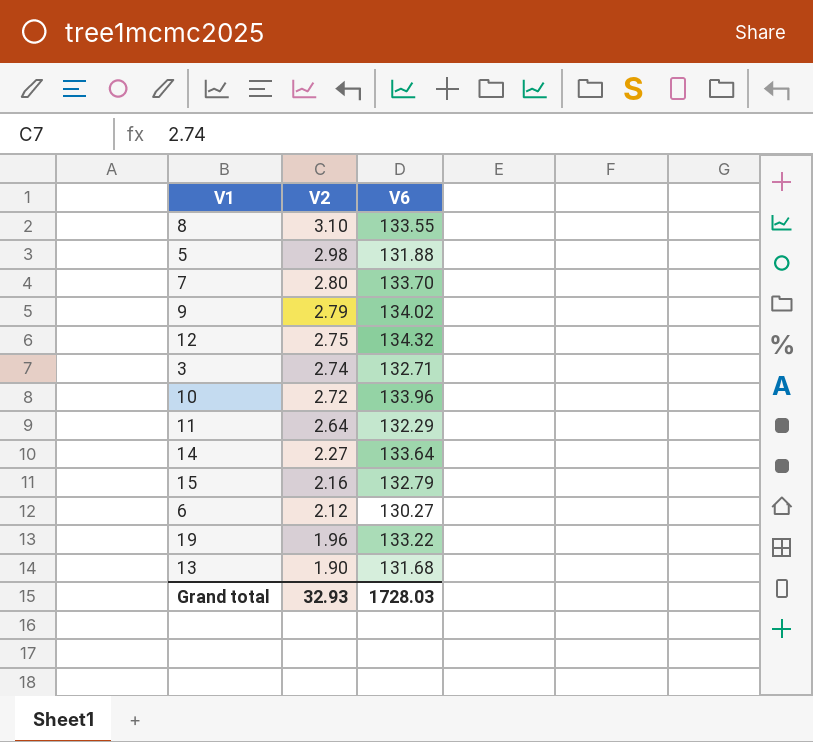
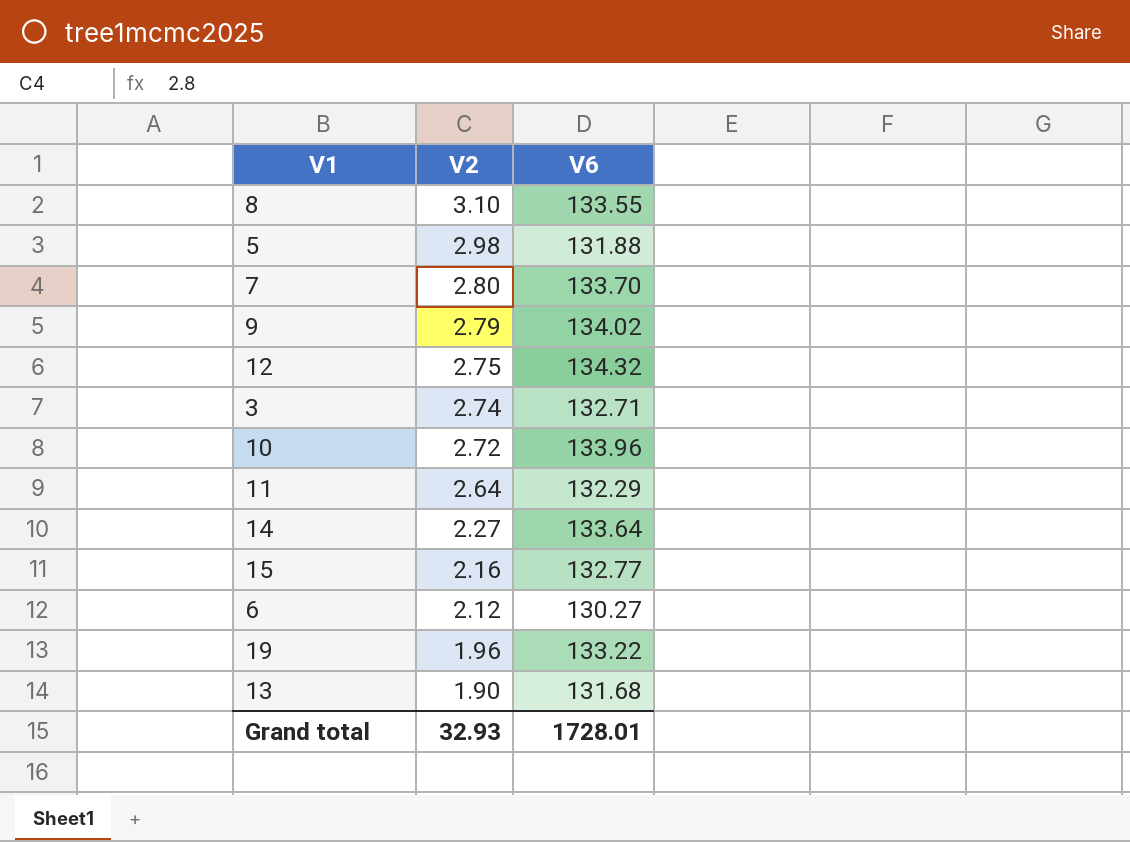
15 | V6: 132.79 -> 132.77
Grand total | V6: 1728.03 -> 1728.01

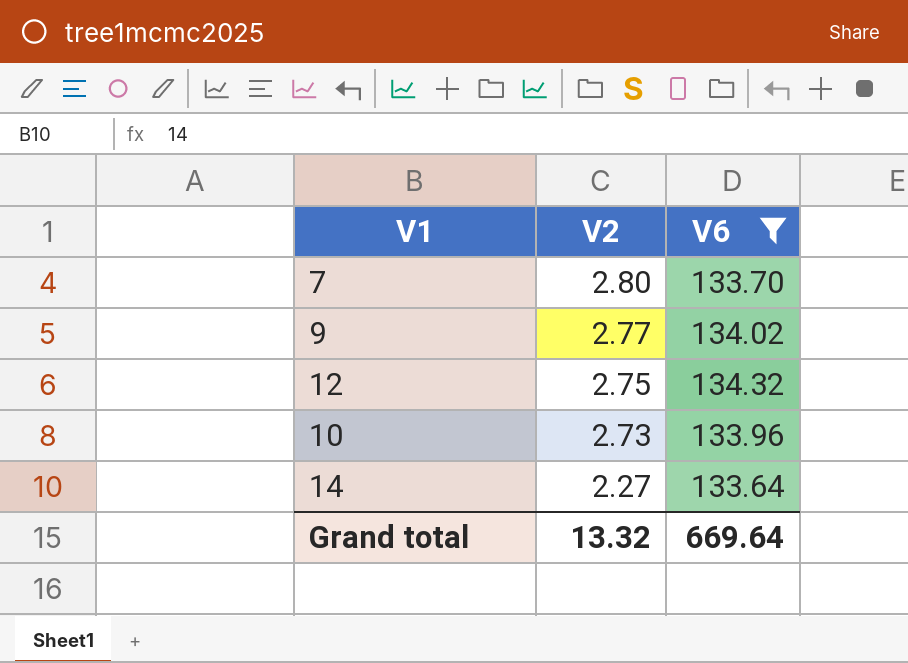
filter: none -> V6 >= 133.64
9 | V2: 2.79 -> 2.77
10 | V2: 2.72 -> 2.73
Grand total | V2: 32.93 -> 13.32
Grand total | V6: 1728.01 -> 669.64

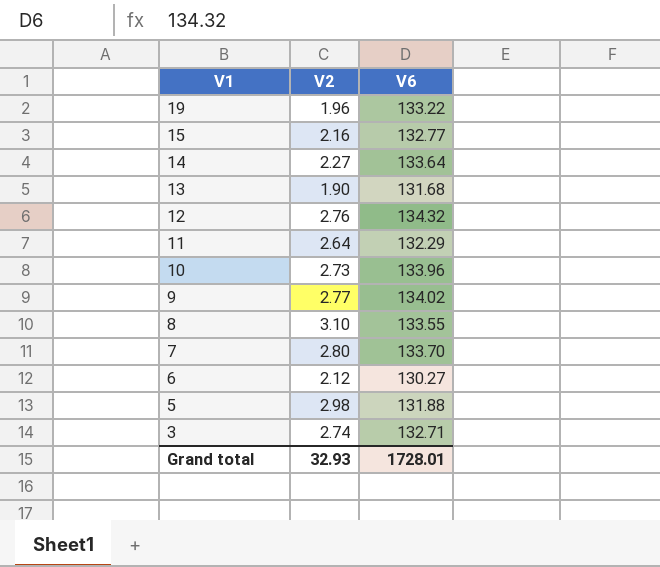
filter: V6 >= 133.64 -> none
row order: V2 descending -> V1 descending
12 | V2: 2.75 -> 2.76
Grand total | V2: 13.32 -> 32.93
Grand total | V6: 669.64 -> 1728.01

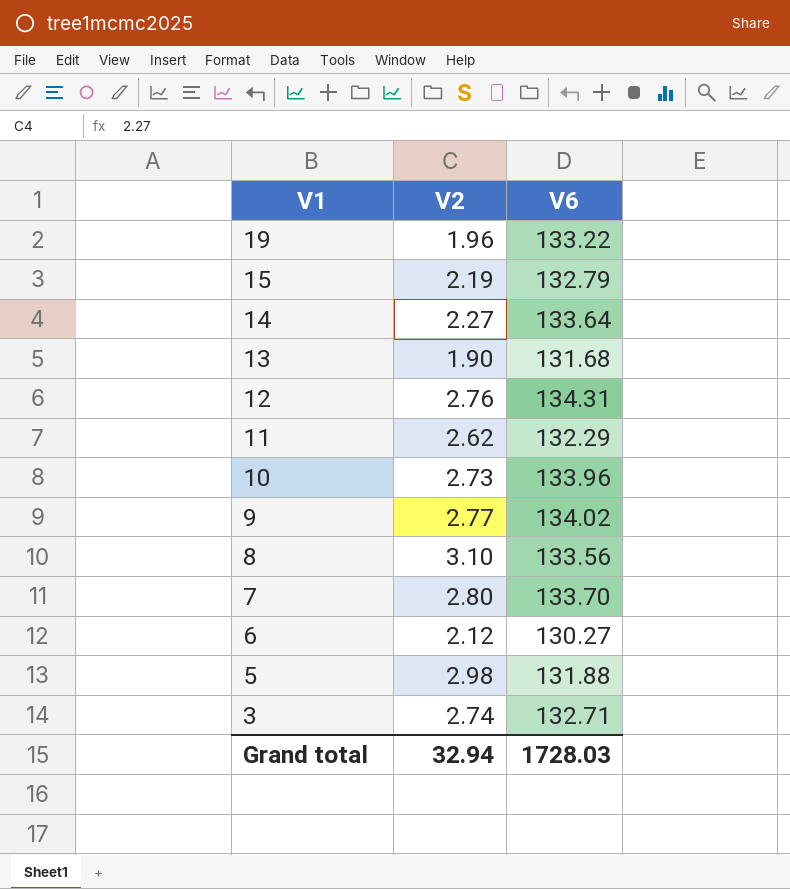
15 | V2: 2.16 -> 2.19
15 | V6: 132.77 -> 132.79
12 | V6: 134.32 -> 134.31
11 | V2: 2.64 -> 2.62
8 | V6: 133.55 -> 133.56
Grand total | V2: 32.93 -> 32.94
Grand total | V6: 1728.01 -> 1728.03

